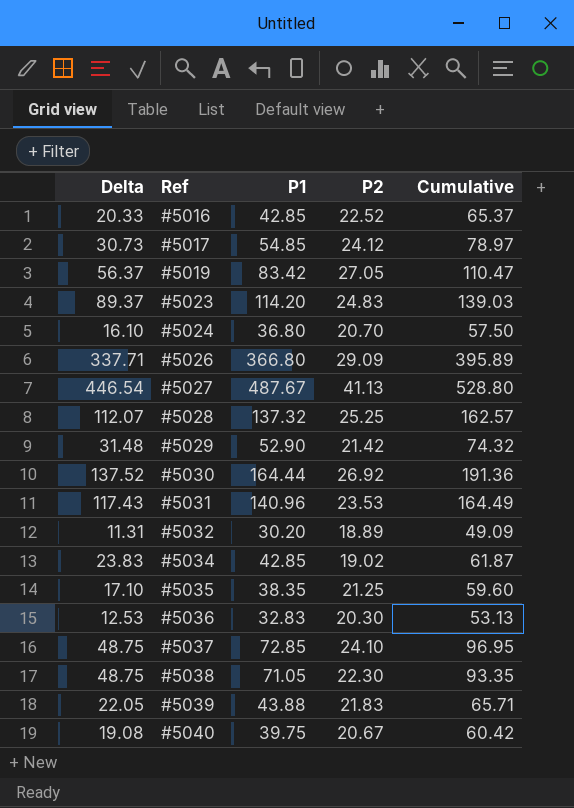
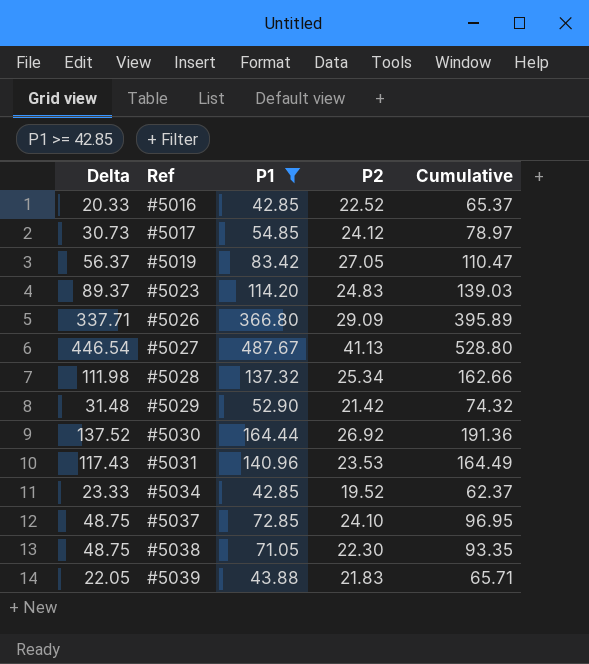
filter: none -> P1 >= 42.85
#5028 | Delta: 112.07 -> 111.98
#5028 | P2: 25.25 -> 25.34
#5028 | Cumulative: 162.57 -> 162.66
#5034 | Delta: 23.83 -> 23.33
#5034 | P2: 19.02 -> 19.52
#5034 | Cumulative: 61.87 -> 62.37

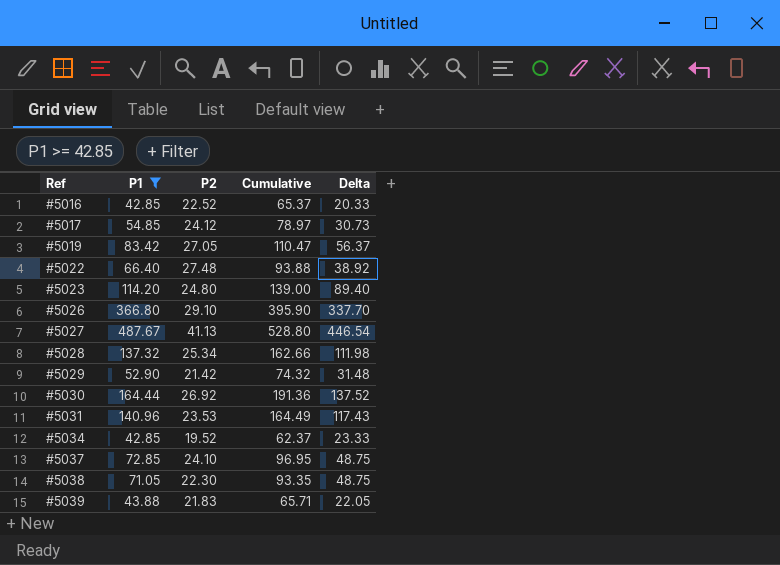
column Delta | position: 1 -> 5
row #5022: none -> 66.40 | 27.48 | 93.88 | 38.92
#5023 | P2: 24.83 -> 24.80
#5023 | Cumulative: 139.03 -> 139.00
#5023 | Delta: 89.37 -> 89.40
#5026 | P2: 29.09 -> 29.10
#5026 | Cumulative: 395.89 -> 395.90
#5026 | Delta: 337.71 -> 337.70

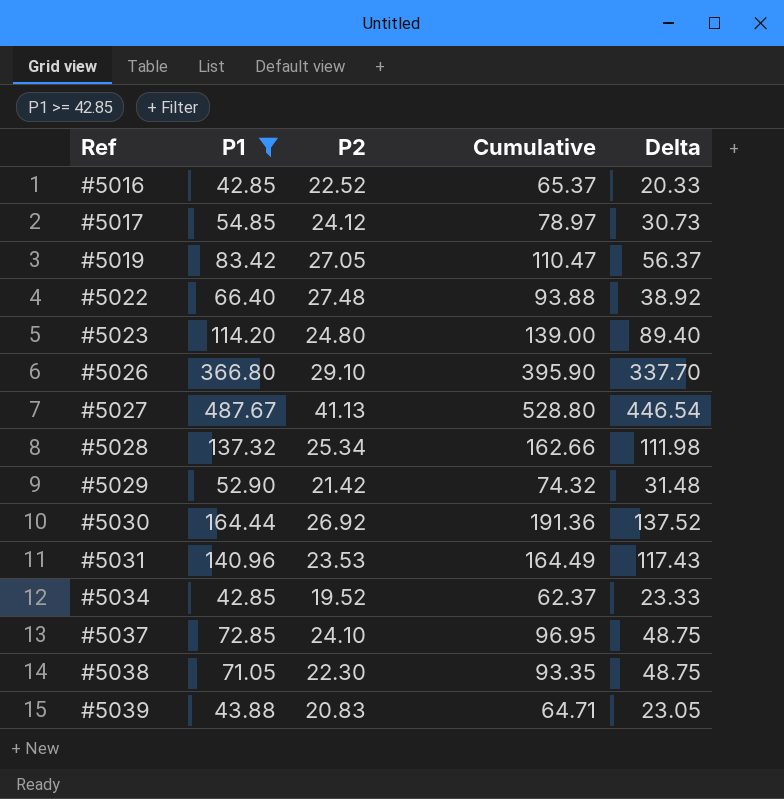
#5039 | P2: 21.83 -> 20.83
#5039 | Cumulative: 65.71 -> 64.71
#5039 | Delta: 22.05 -> 23.05

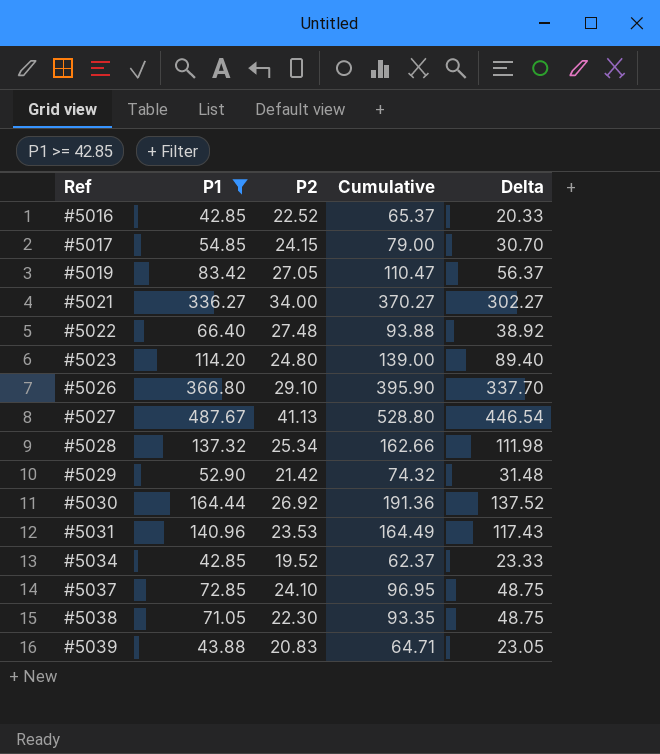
#5017 | P2: 24.12 -> 24.15
#5017 | Cumulative: 78.97 -> 79.00
#5017 | Delta: 30.73 -> 30.70
row #5021: none -> 336.27 | 34.00 | 370.27 | 302.27

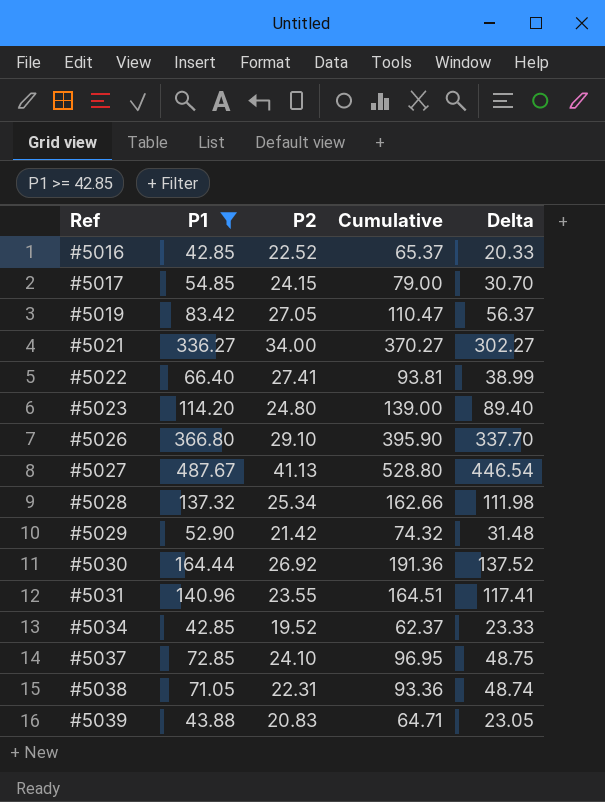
#5022 | P2: 27.48 -> 27.41
#5022 | Cumulative: 93.88 -> 93.81
#5022 | Delta: 38.92 -> 38.99
#5031 | P2: 23.53 -> 23.55
#5031 | Cumulative: 164.49 -> 164.51
#5031 | Delta: 117.43 -> 117.41
#5038 | P2: 22.30 -> 22.31
#5038 | Cumulative: 93.35 -> 93.36
#5038 | Delta: 48.75 -> 48.74

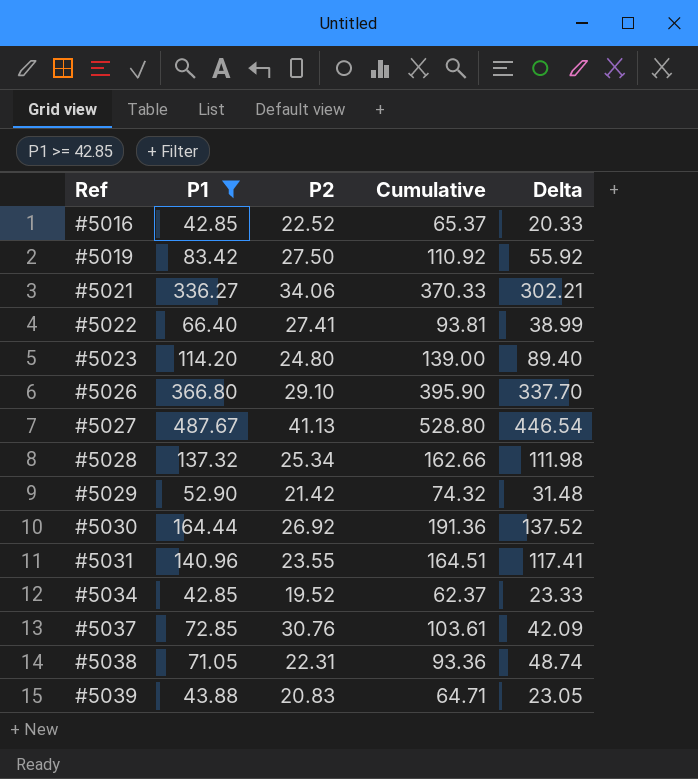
row #5017: 54.85 | 24.15 | 79.00 | 30.70 -> none
#5019 | P2: 27.05 -> 27.50
#5019 | Cumulative: 110.47 -> 110.92
#5019 | Delta: 56.37 -> 55.92
#5021 | P2: 34.00 -> 34.06
#5021 | Cumulative: 370.27 -> 370.33
#5021 | Delta: 302.27 -> 302.21
#5037 | P2: 24.10 -> 30.76
#5037 | Cumulative: 96.95 -> 103.61
#5037 | Delta: 48.75 -> 42.09

